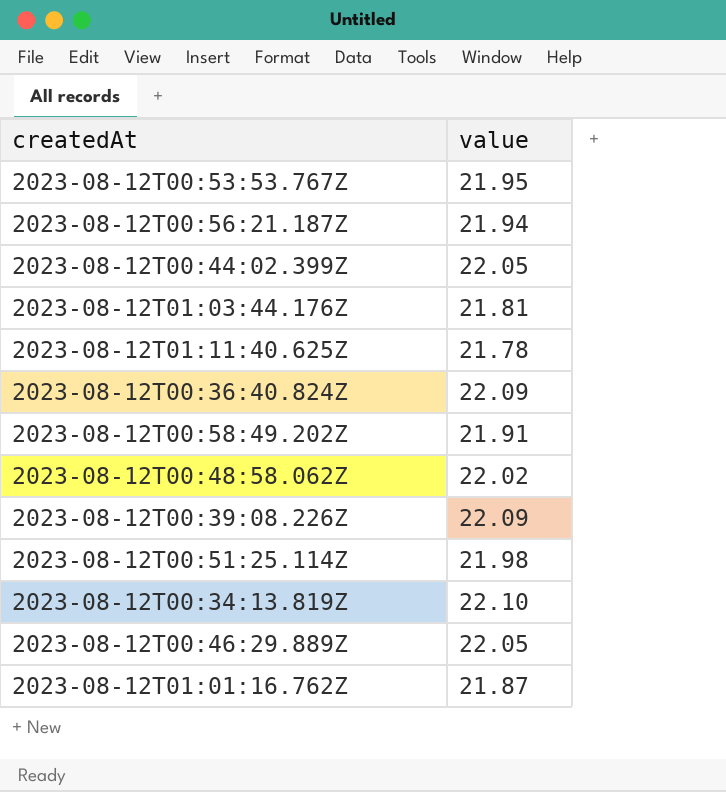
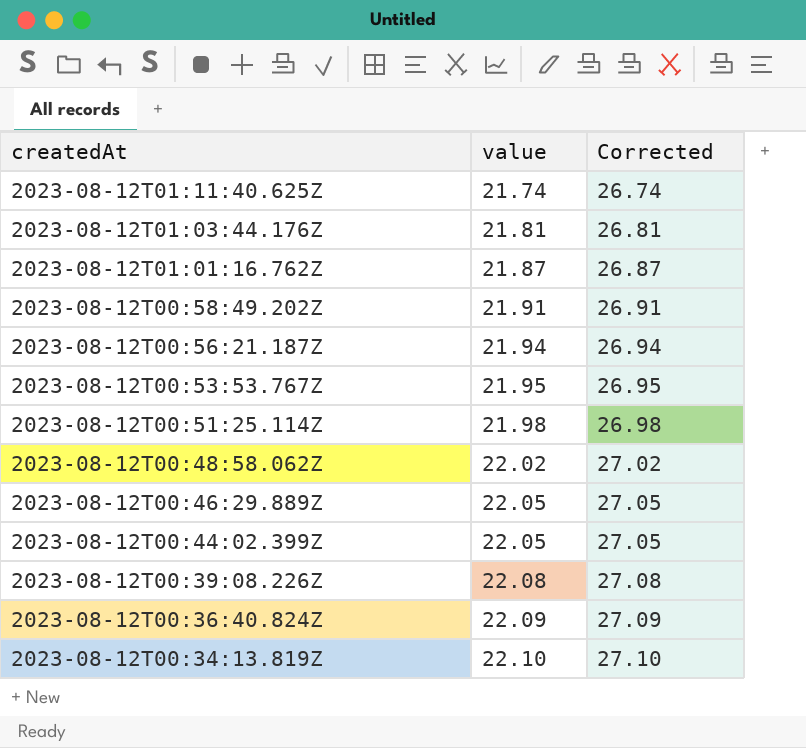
row order: none -> createdAt descending
column Corrected | formula: none -> [value] + 5
2023-08-12T01:11:40.625Z | value: 21.78 -> 21.74
2023-08-12T00:39:08.226Z | value: 22.09 -> 22.08

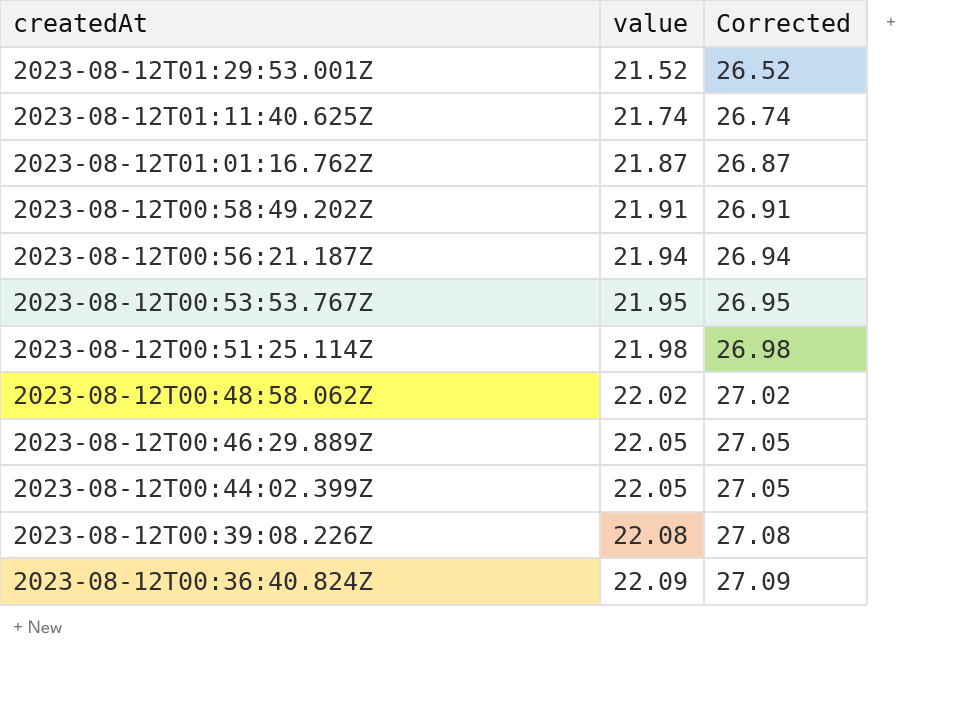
row 2023-08-12T01:03:44.176Z: 21.81 | 26.81 -> none
row 2023-08-12T00:34:13.819Z: 22.10 | 27.10 -> none
row 2023-08-12T01:29:53.001Z: none -> 21.52 | 26.52

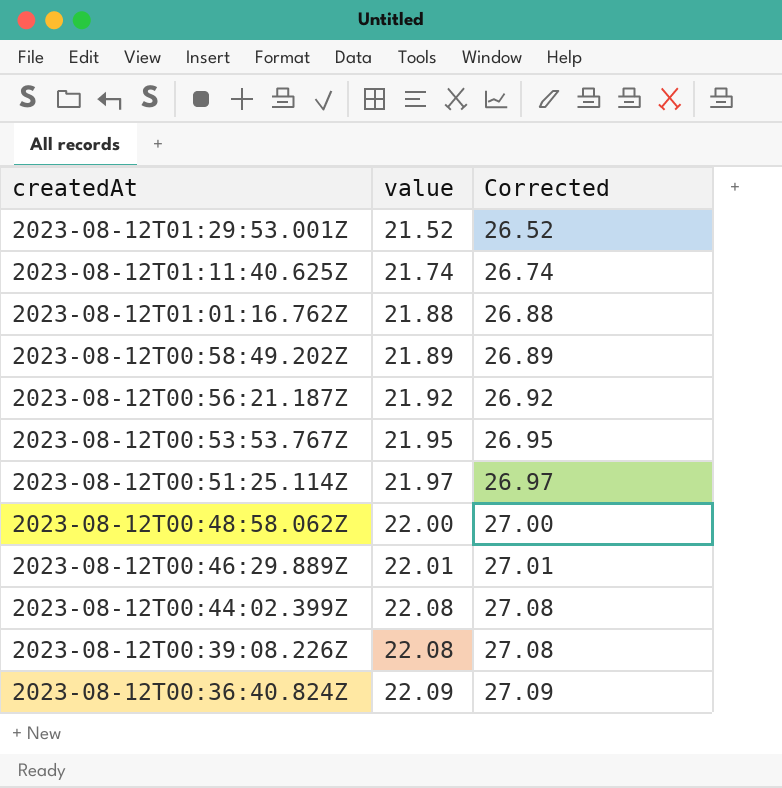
2023-08-12T01:01:16.762Z | value: 21.87 -> 21.88
2023-08-12T01:01:16.762Z | Corrected: 26.87 -> 26.88
2023-08-12T00:58:49.202Z | value: 21.91 -> 21.89
2023-08-12T00:58:49.202Z | Corrected: 26.91 -> 26.89
2023-08-12T00:56:21.187Z | value: 21.94 -> 21.92
2023-08-12T00:56:21.187Z | Corrected: 26.94 -> 26.92
2023-08-12T00:51:25.114Z | value: 21.98 -> 21.97
2023-08-12T00:51:25.114Z | Corrected: 26.98 -> 26.97
2023-08-12T00:48:58.062Z | value: 22.02 -> 22.00
2023-08-12T00:48:58.062Z | Corrected: 27.02 -> 27.00
2023-08-12T00:46:29.889Z | value: 22.05 -> 22.01
2023-08-12T00:46:29.889Z | Corrected: 27.05 -> 27.01
2023-08-12T00:44:02.399Z | value: 22.05 -> 22.08
2023-08-12T00:44:02.399Z | Corrected: 27.05 -> 27.08

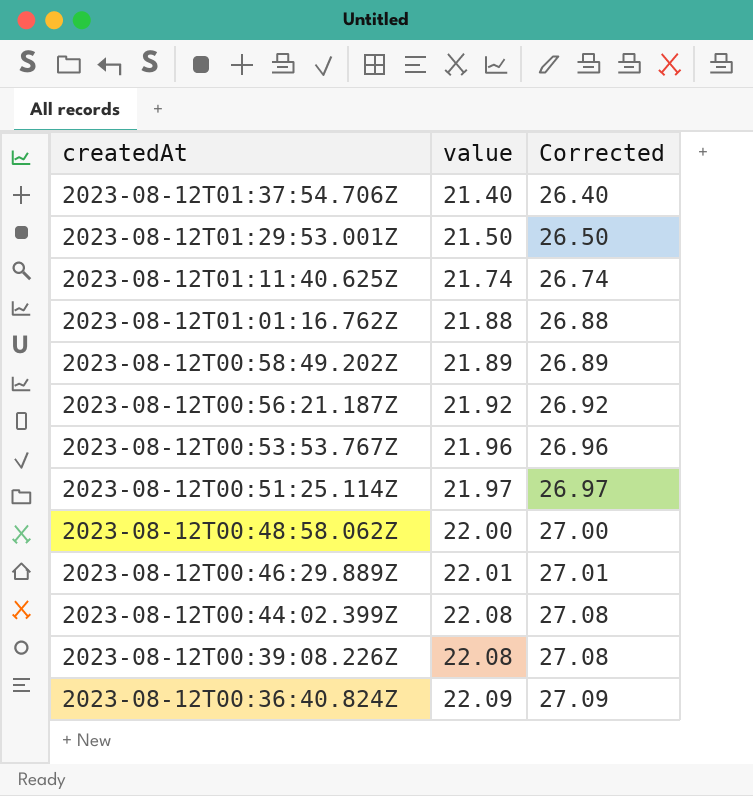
row 2023-08-12T01:37:54.706Z: none -> 21.40 | 26.40
2023-08-12T01:29:53.001Z | value: 21.52 -> 21.50
2023-08-12T01:29:53.001Z | Corrected: 26.52 -> 26.50
2023-08-12T00:53:53.767Z | value: 21.95 -> 21.96
2023-08-12T00:53:53.767Z | Corrected: 26.95 -> 26.96

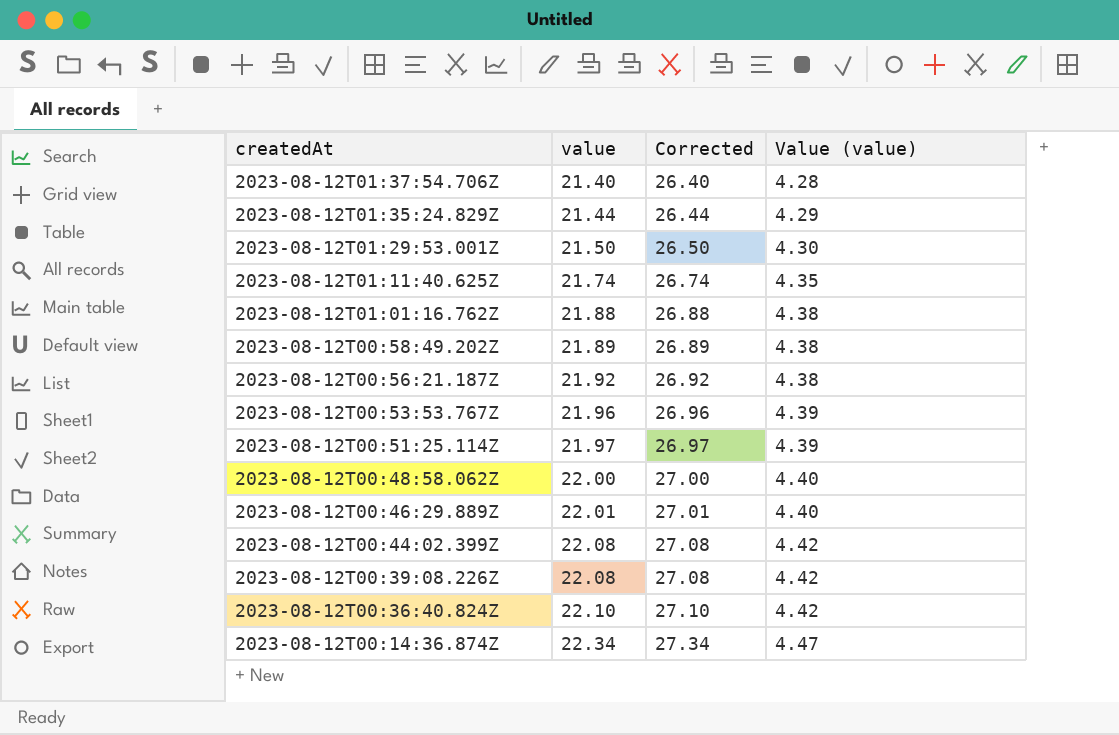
column Value (value) | formula: none -> [value] * 0.2
row 2023-08-12T01:35:24.829Z: none -> 21.44 | 26.44 | 4.29
2023-08-12T00:36:40.824Z | value: 22.09 -> 22.10
2023-08-12T00:36:40.824Z | Corrected: 27.09 -> 27.10
row 2023-08-12T00:14:36.874Z: none -> 22.34 | 27.34 | 4.47

